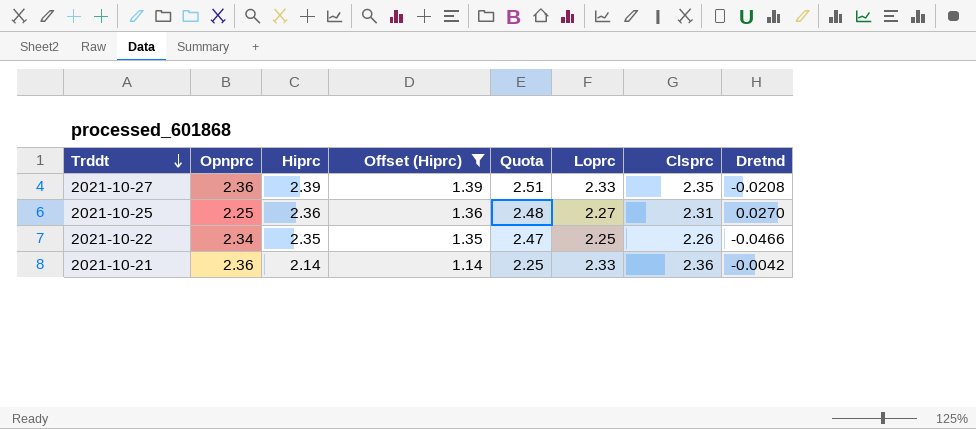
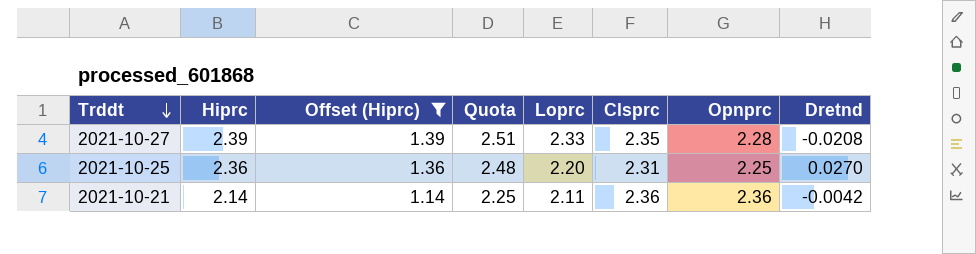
column Opnprc | position: 2 -> 7
row 2021-10-22: 2.34 | 2.35 | 1.35 | 2.47 | 2.25 | 2.26 | -0.0466 -> none
2021-10-27 | Opnprc: 2.36 -> 2.28
2021-10-25 | Loprc: 2.27 -> 2.20
2021-10-21 | Loprc: 2.33 -> 2.11

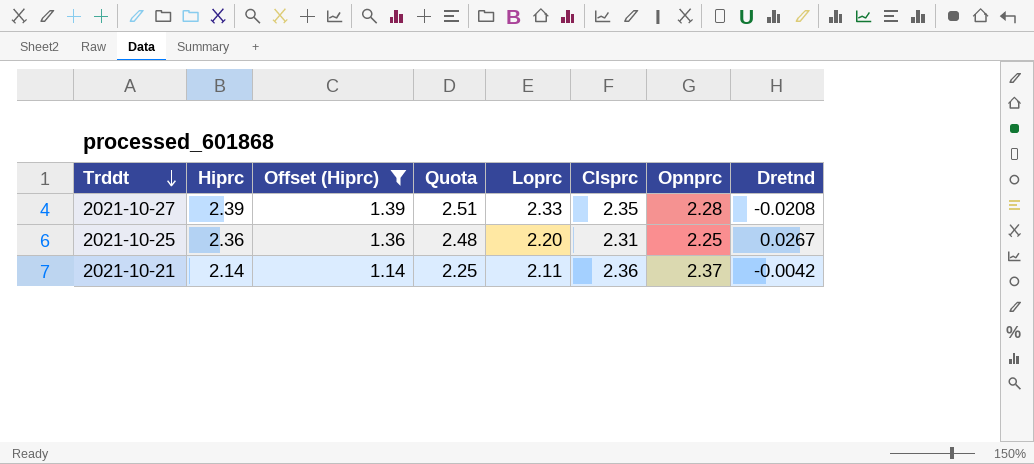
2021-10-25 | Dretnd: 0.0270 -> 0.0267
2021-10-21 | Opnprc: 2.36 -> 2.37

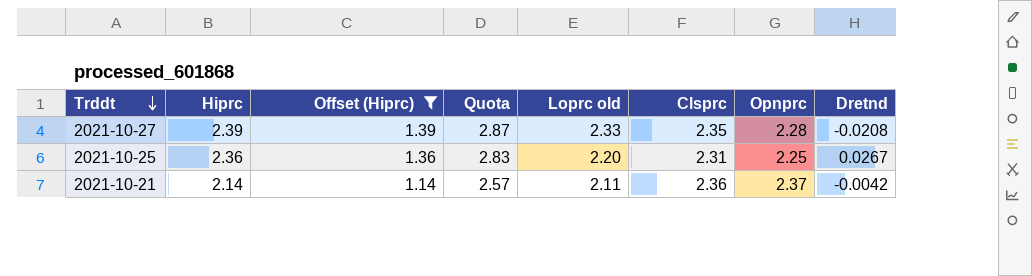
column Quota | formula: [Hiprc] * 1.05 -> [Hiprc] * 1.2
column name: Loprc -> Loprc old

